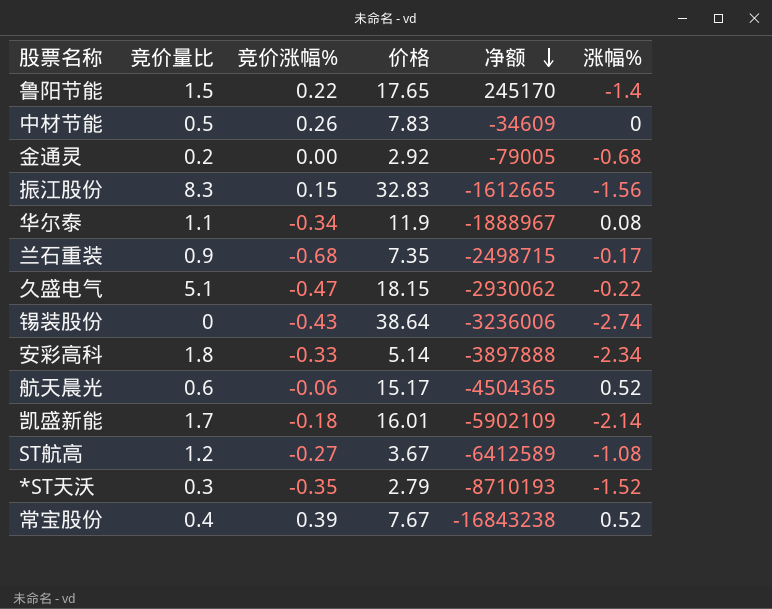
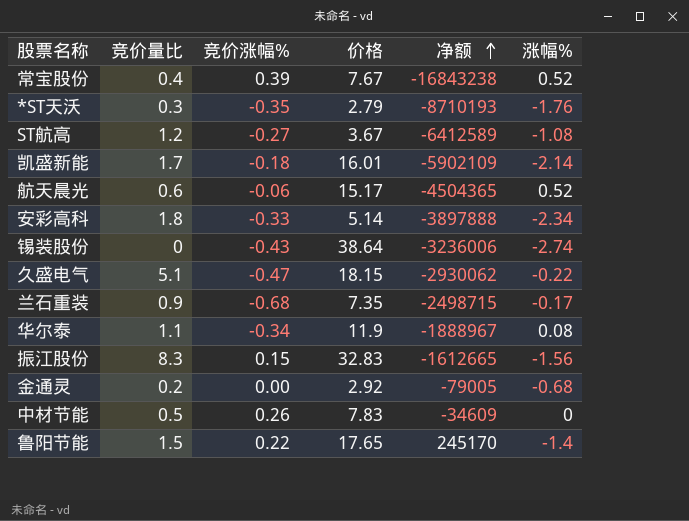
row order: 净额 descending -> 净额 ascending
*ST天沃 | 涨幅%: -1.52 -> -1.76

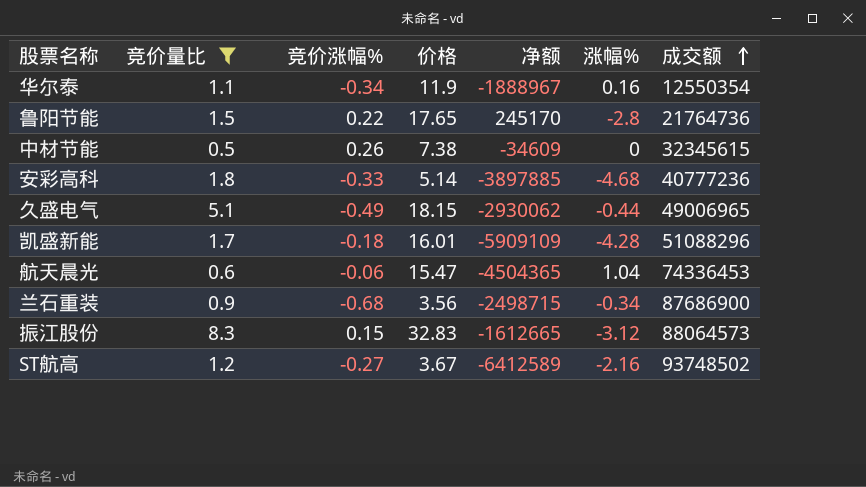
filter: none -> 竞价量比 >= 0.5
row order: 净额 ascending -> 成交额 ascending
column 成交额 | position: none -> 7
华尔泰 | 涨幅%: 0.08 -> 0.16
鲁阳节能 | 涨幅%: -1.4 -> -2.8
中材节能 | 价格: 7.83 -> 7.38
安彩高科 | 净额: -3897888 -> -3897885
安彩高科 | 涨幅%: -2.34 -> -4.68
久盛电气 | 竞价涨幅%: -0.47 -> -0.49
久盛电气 | 涨幅%: -0.22 -> -0.44
凯盛新能 | 净额: -5902109 -> -5909109
凯盛新能 | 涨幅%: -2.14 -> -4.28
航天晨光 | 价格: 15.17 -> 15.47
航天晨光 | 涨幅%: 0.52 -> 1.04
兰石重装 | 价格: 7.35 -> 3.56
兰石重装 | 涨幅%: -0.17 -> -0.34
振江股份 | 涨幅%: -1.56 -> -3.12
ST航高 | 涨幅%: -1.08 -> -2.16

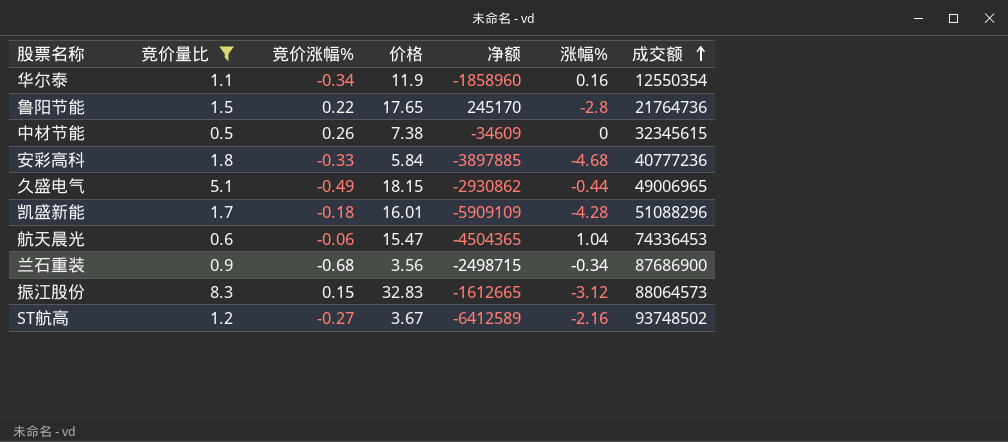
华尔泰 | 净额: -1888967 -> -1858960
安彩高科 | 价格: 5.14 -> 5.84
久盛电气 | 净额: -2930062 -> -2930862

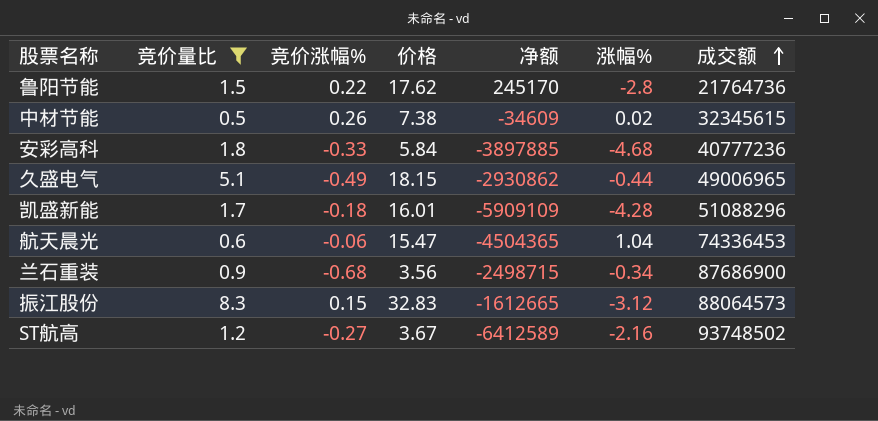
row 华尔泰: 1.1 | -0.34 | 11.9 | -1858960 | 0.16 | 12550354 -> none
鲁阳节能 | 价格: 17.65 -> 17.62
中材节能 | 涨幅%: 0 -> 0.02

